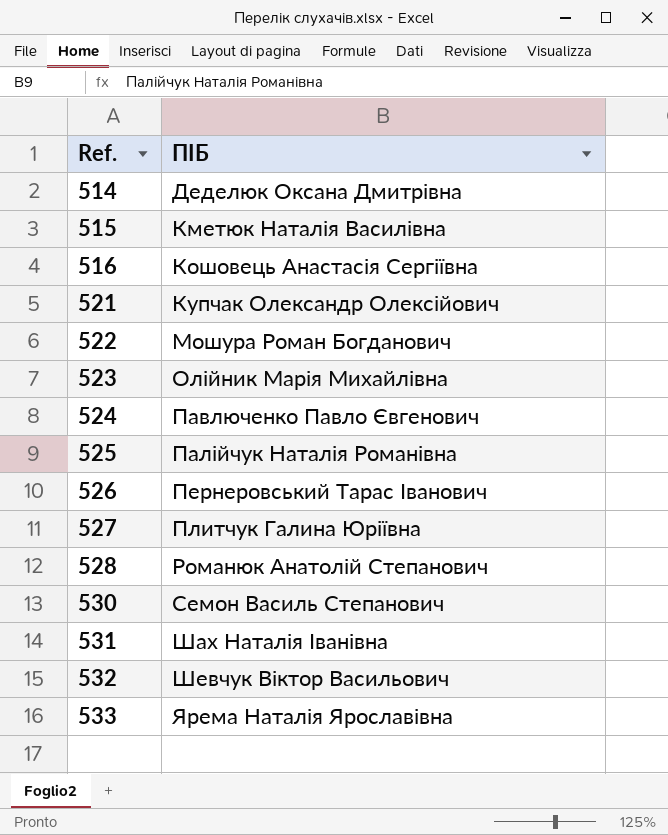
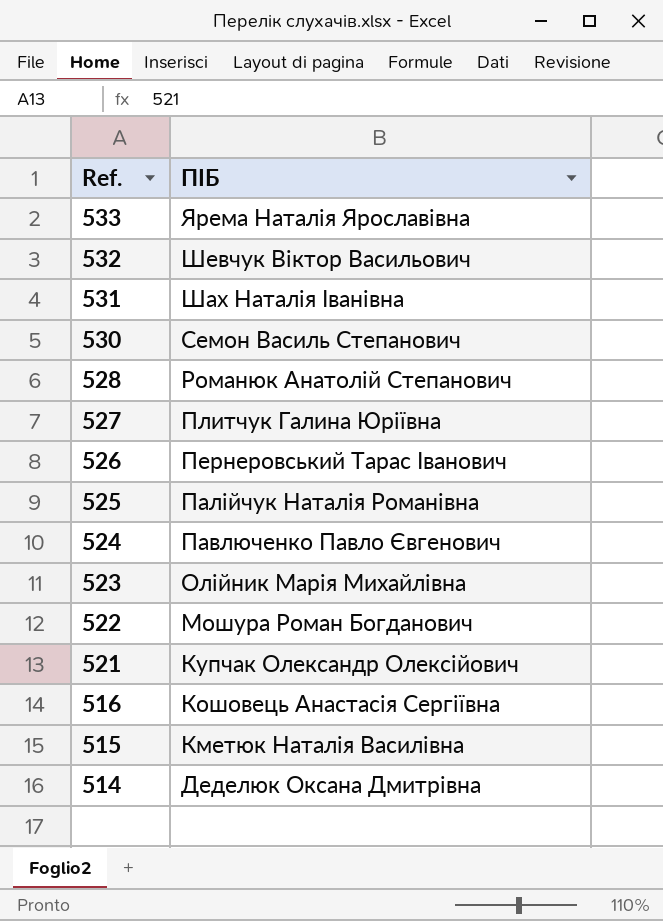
row order: Ref. ascending -> Ref. descending

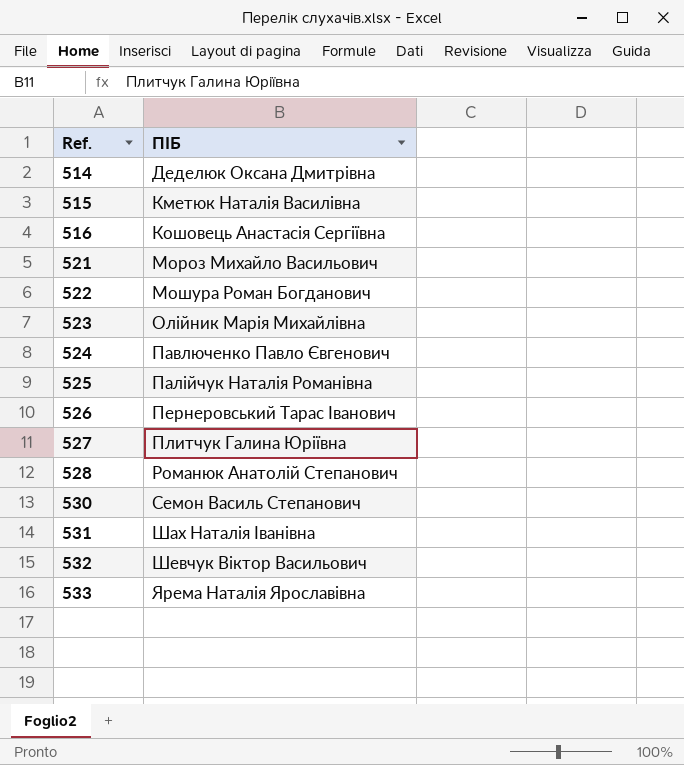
row order: Ref. descending -> Ref. ascending
521 | ПІБ: Купчак Олександр Олексійович -> Мороз Михайло Васильович

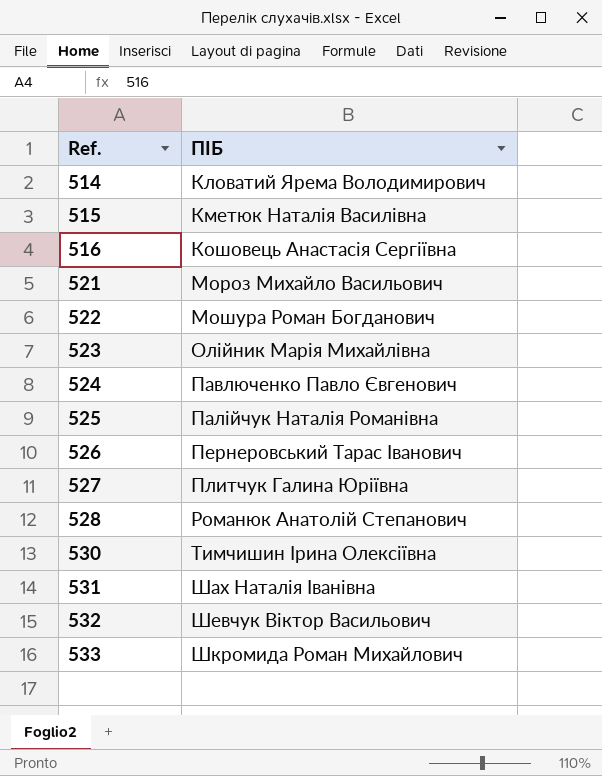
514 | ПІБ: Деделюк Оксана Дмитрівна -> Кловатий Ярема Володимирович
530 | ПІБ: Семон Василь Степанович -> Тимчишин Ірина Олексіївна
533 | ПІБ: Ярема Наталія Ярославівна -> Шкромида Роман Михайлович

